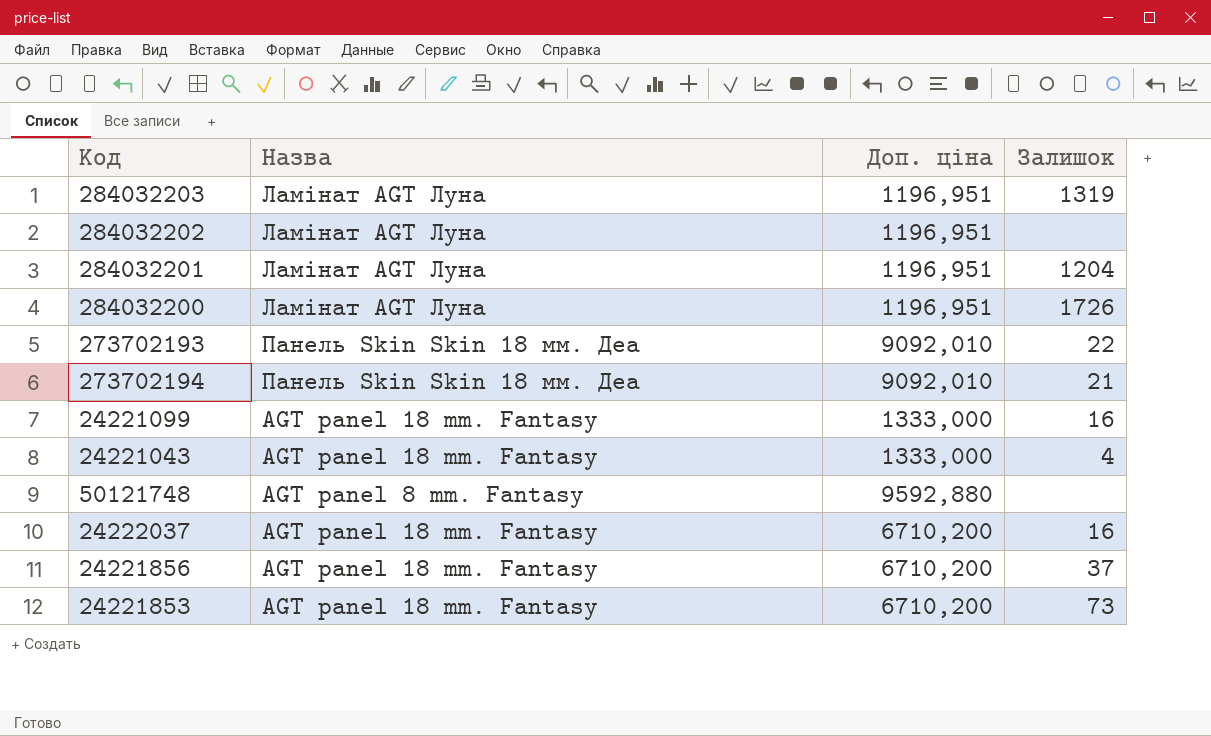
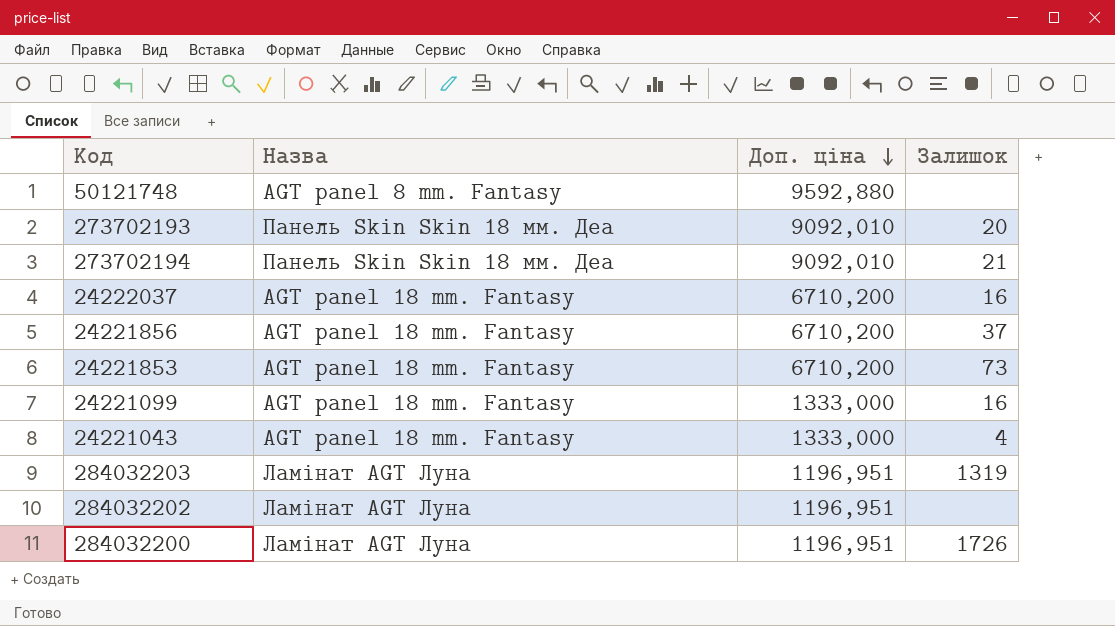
row order: none -> Доп. ціна descending
row 284032201: Ламінат AGT Луна | 1196,951 | 1204 -> none
273702193 | Залишок: 22 -> 20

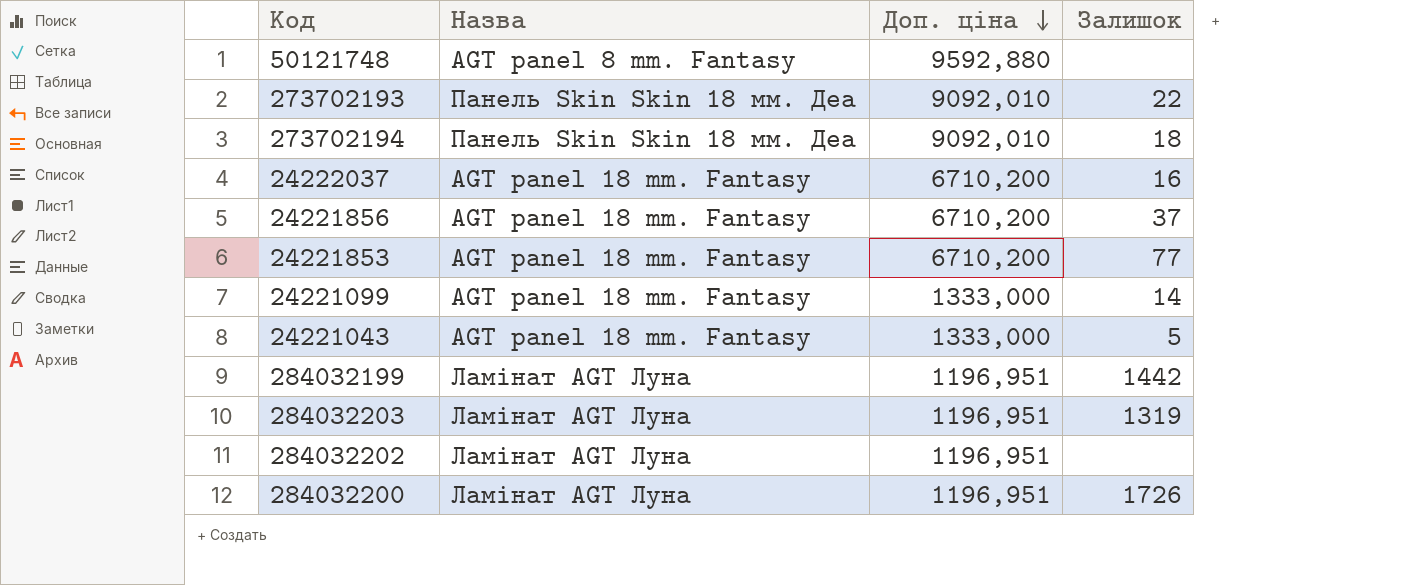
273702193 | Залишок: 20 -> 22
273702194 | Залишок: 21 -> 18
24221853 | Залишок: 73 -> 77
24221099 | Залишок: 16 -> 14
24221043 | Залишок: 4 -> 5
row 284032199: none -> Ламінат AGT Луна | 1196,951 | 1442

